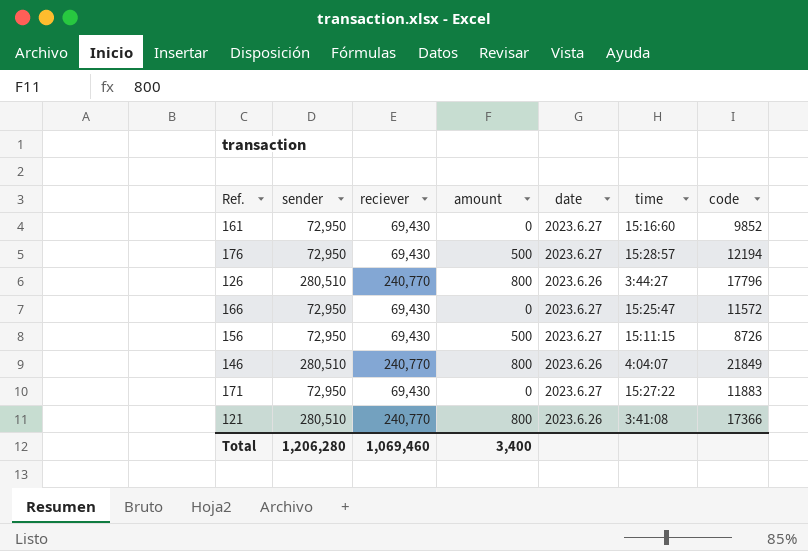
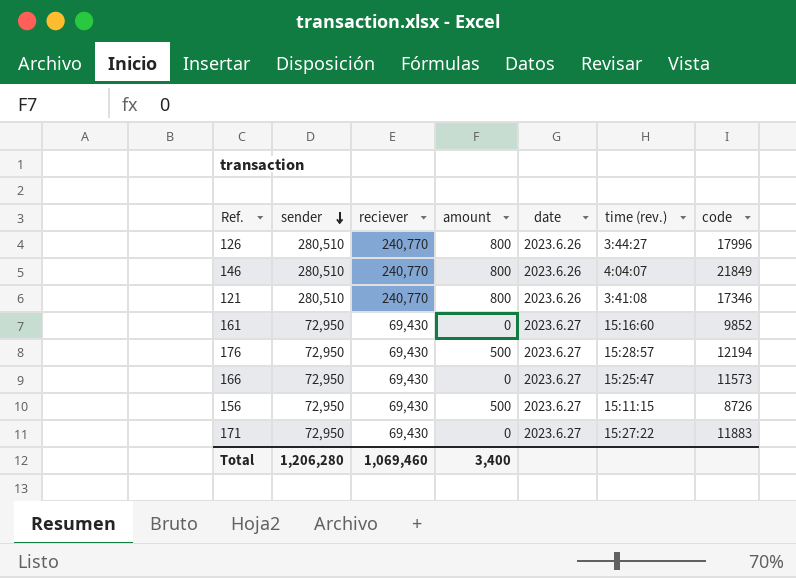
row order: none -> sender descending
column name: time -> time (rev.)
126 | code: 17796 -> 17996
121 | code: 17366 -> 17346
166 | code: 11572 -> 11573

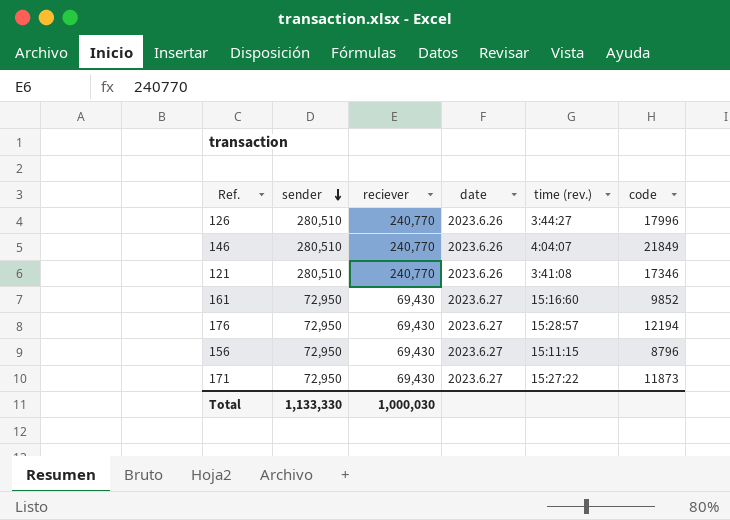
column amount | position: 4 -> none
row 166: 72,950 | 69,430 | 0 | 2023.6.27 | 15:25:47 | 11573 -> none
156 | code: 8726 -> 8796
171 | code: 11883 -> 11873
Total | sender: 1,206,280 -> 1,133,330
Total | reciever: 1,069,460 -> 1,000,030

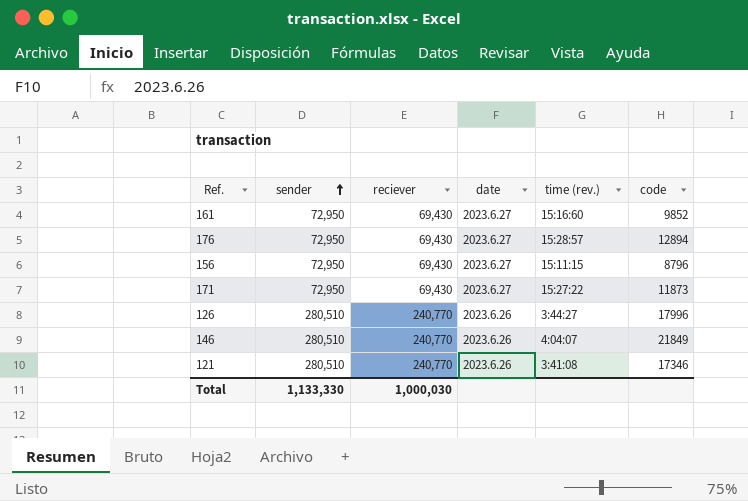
row order: sender descending -> sender ascending
176 | code: 12194 -> 12894

